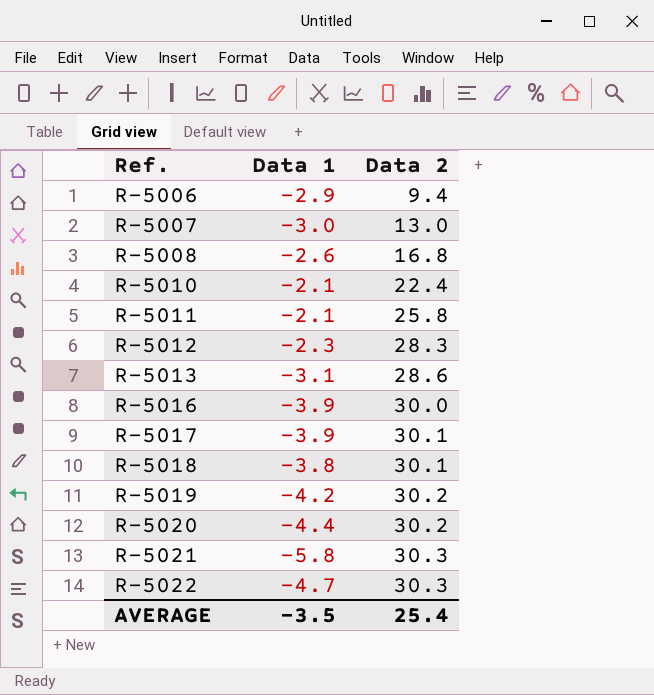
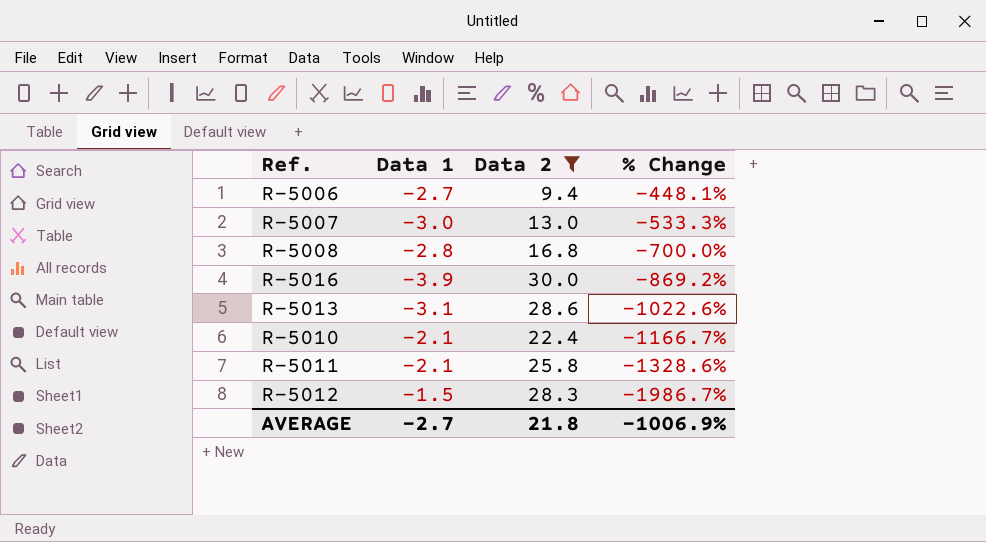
filter: none -> Data 2 <= 30.0
row order: Ref. ascending -> % Change descending
column % Change | formula: none -> ([Data 2] - [Data 1]) / [Data 1]
R-5006 | Data 1: -2.9 -> -2.7
R-5008 | Data 1: -2.6 -> -2.8
R-5012 | Data 1: -2.3 -> -1.5
AVERAGE | Data 1: -3.5 -> -2.7
AVERAGE | Data 2: 25.4 -> 21.8

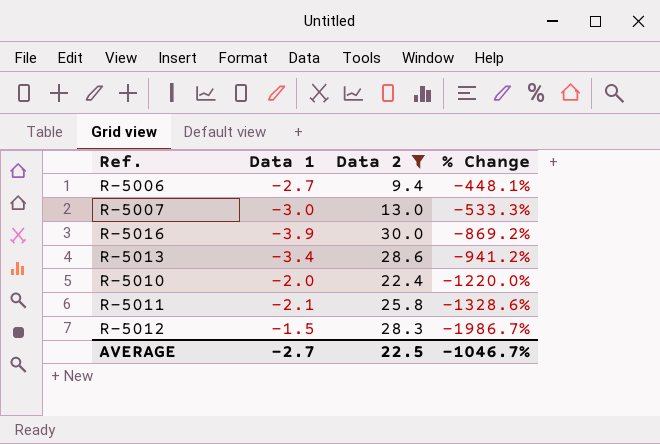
row R-5008: -2.8 | 16.8 | -700.0% -> none
R-5013 | Data 1: -3.1 -> -3.4
R-5013 | % Change: -1022.6% -> -941.2%
R-5010 | Data 1: -2.1 -> -2.0
R-5010 | % Change: -1166.7% -> -1220.0%
AVERAGE | Data 2: 21.8 -> 22.5
AVERAGE | % Change: -1006.9% -> -1046.7%

